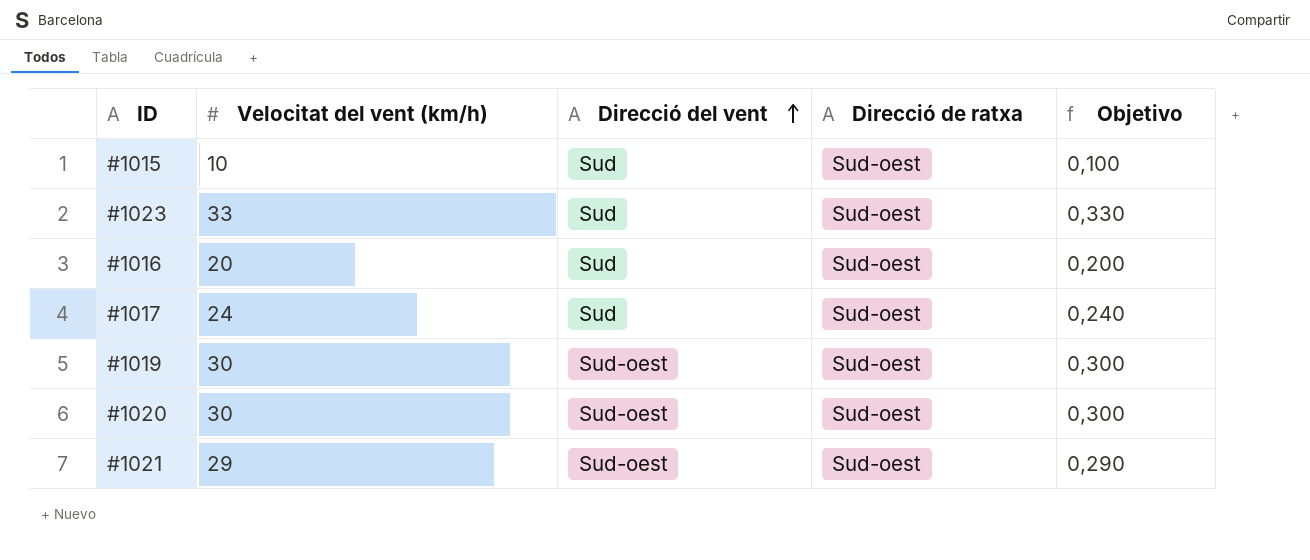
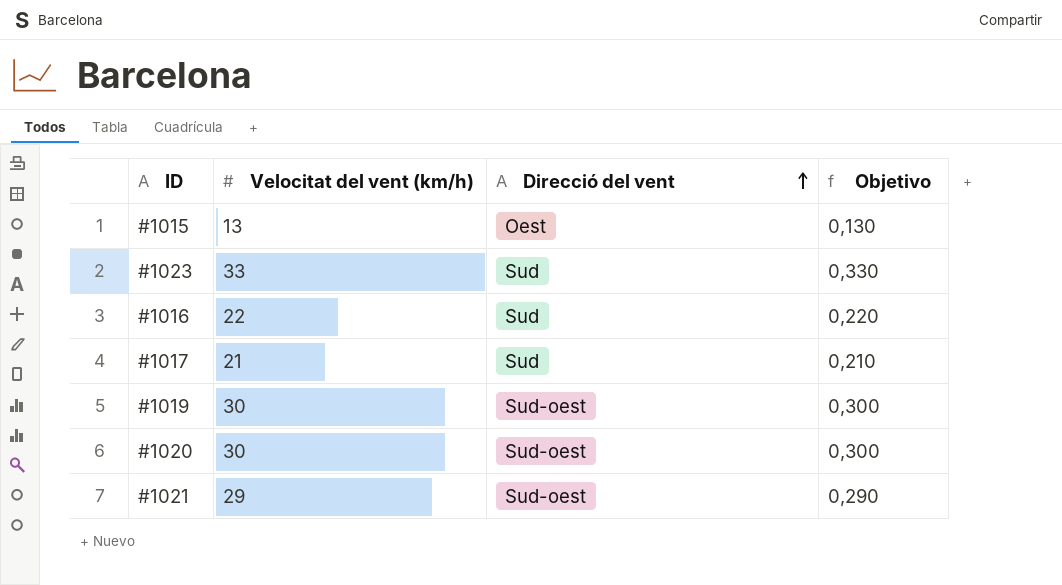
column Direcció de ratxa | position: 4 -> none
#1015 | Velocitat del vent (km/h): 10 -> 13
#1015 | Direcció del vent: Sud -> Oest
#1015 | Objetivo: 0,100 -> 0,130
#1016 | Velocitat del vent (km/h): 20 -> 22
#1016 | Objetivo: 0,200 -> 0,220
#1017 | Velocitat del vent (km/h): 24 -> 21
#1017 | Objetivo: 0,240 -> 0,210

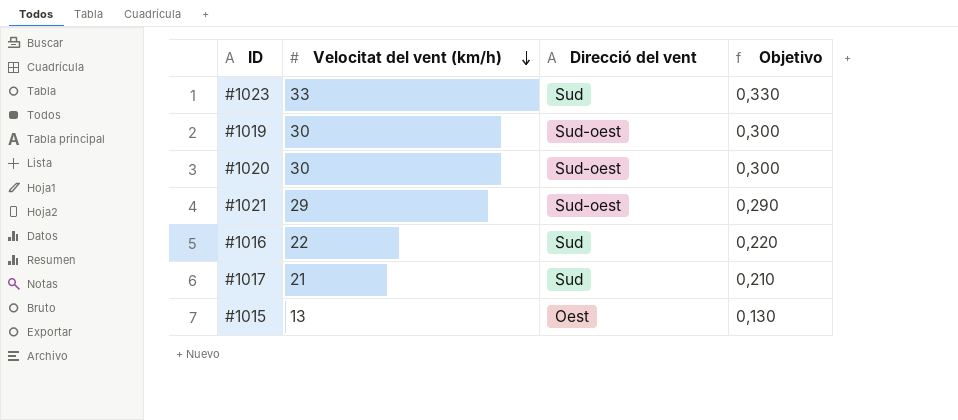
row order: Direcció del vent ascending -> Velocitat del vent (km/h) descending

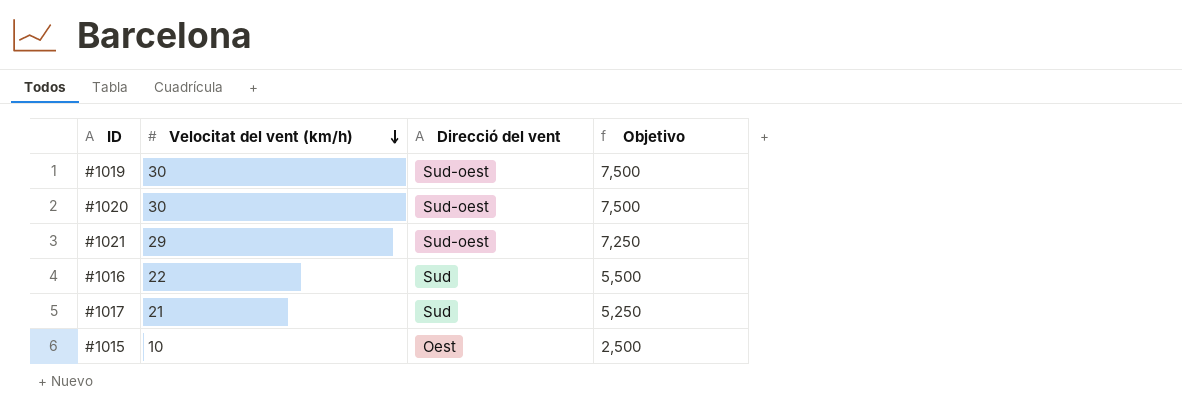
column Objetivo | formula: [Velocitat del vent (km/h)] * 0,01 -> [Velocitat del vent (km/h)] * 0,25
row #1023: 33 | Sud | 0,330 -> none
#1015 | Velocitat del vent (km/h): 13 -> 10

